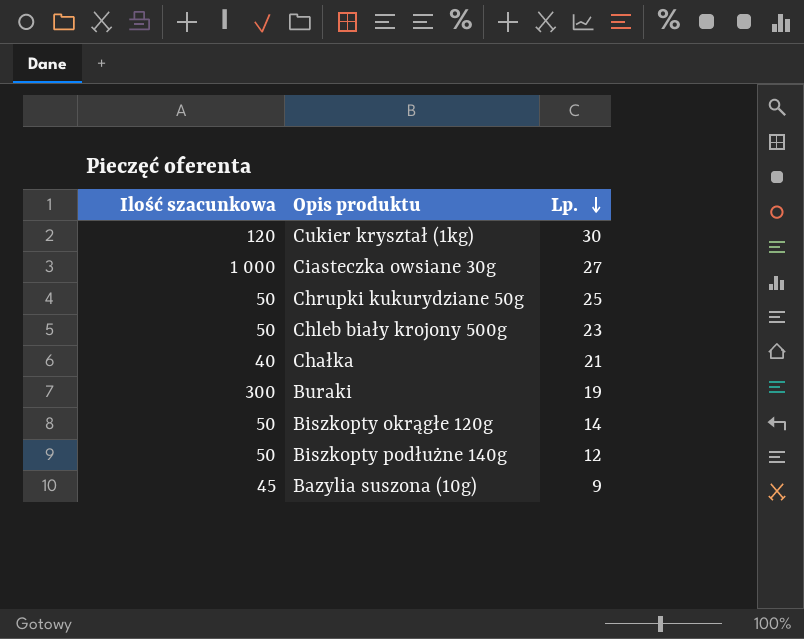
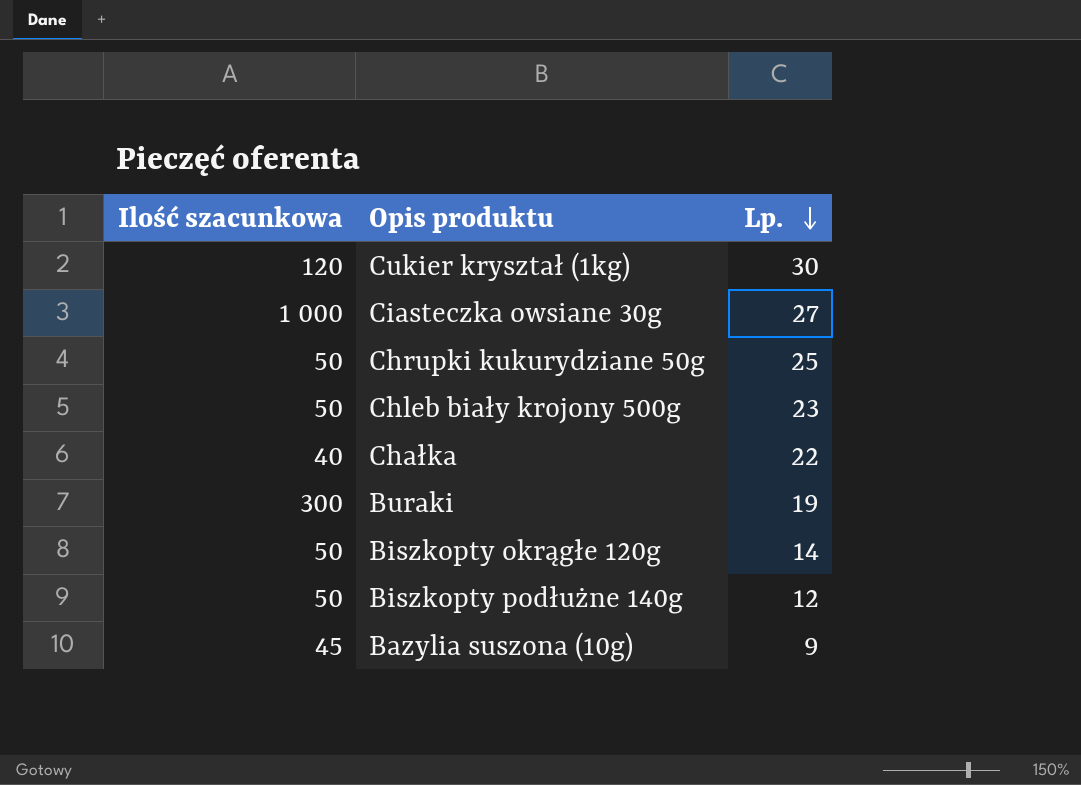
Chałka | Lp.: 21 -> 22

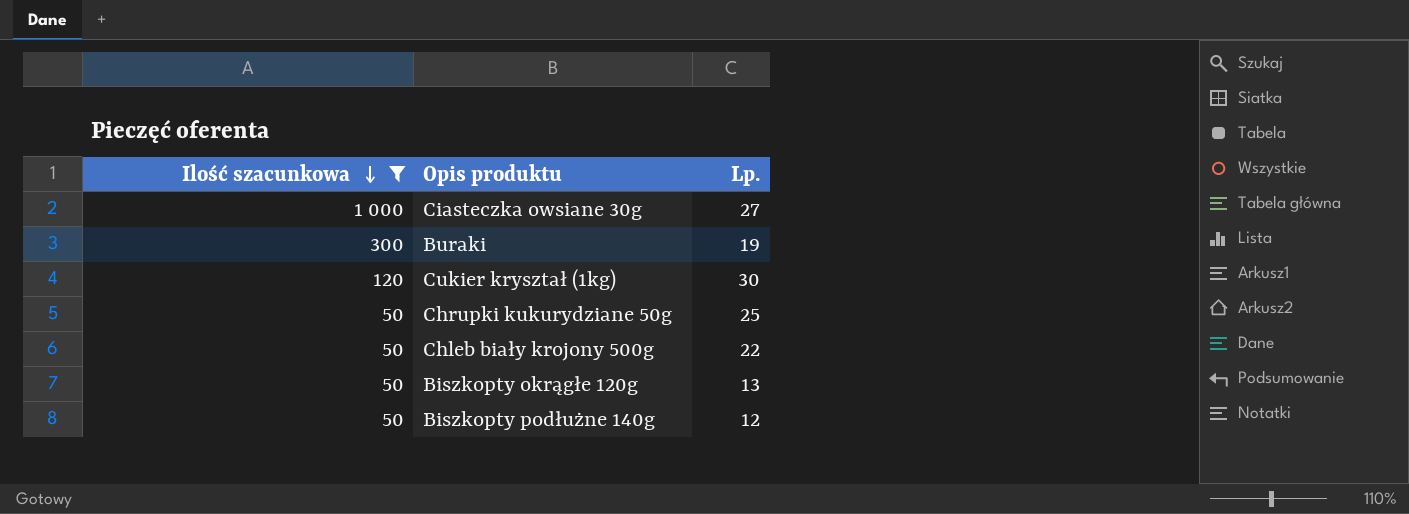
filter: none -> Ilość szacunkowa >= 50
row order: Lp. descending -> Ilość szacunkowa descending
Chleb biały krojony 500g | Lp.: 23 -> 22
Biszkopty okrągłe 120g | Lp.: 14 -> 13

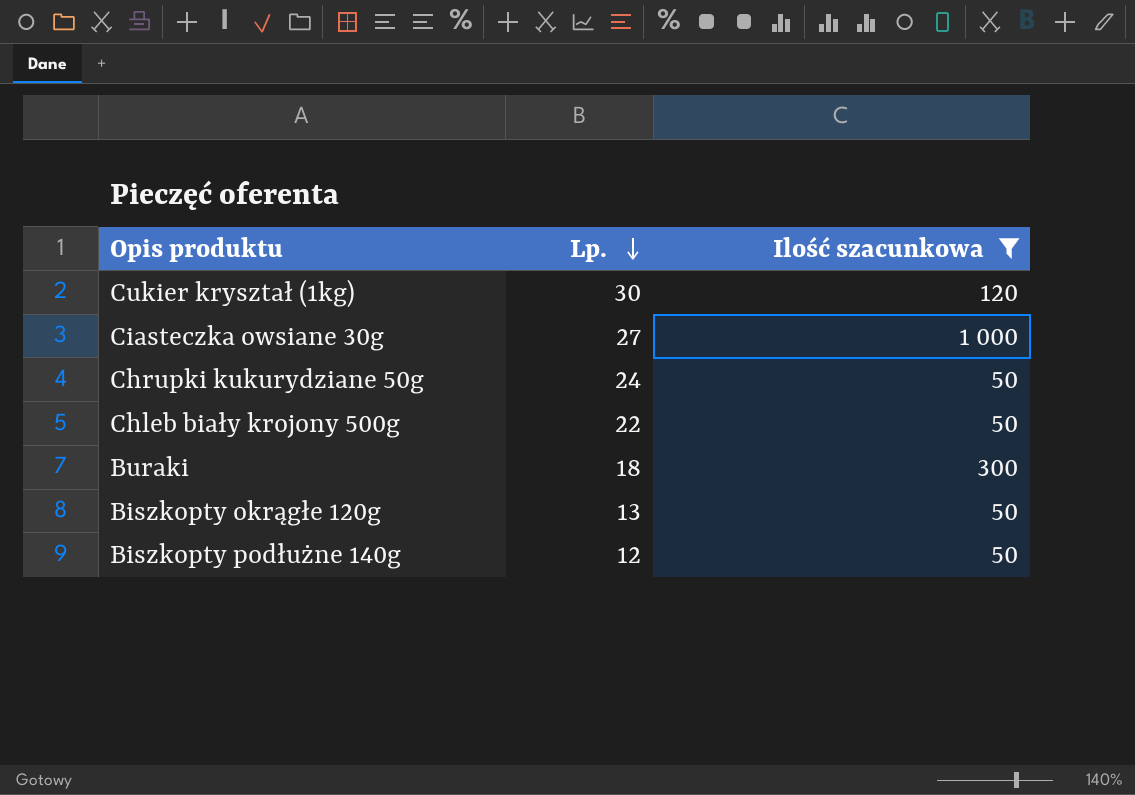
row order: Ilość szacunkowa descending -> Lp. descending
column Ilość szacunkowa | position: 1 -> 3
Chrupki kukurydziane 50g | Lp.: 25 -> 24
Buraki | Lp.: 19 -> 18

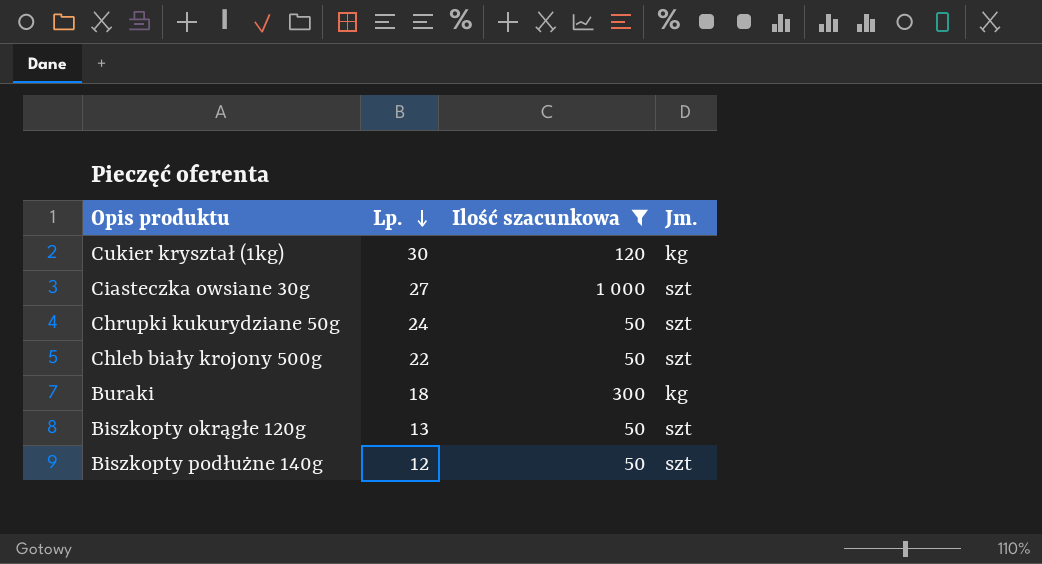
column Jm. | position: none -> 4

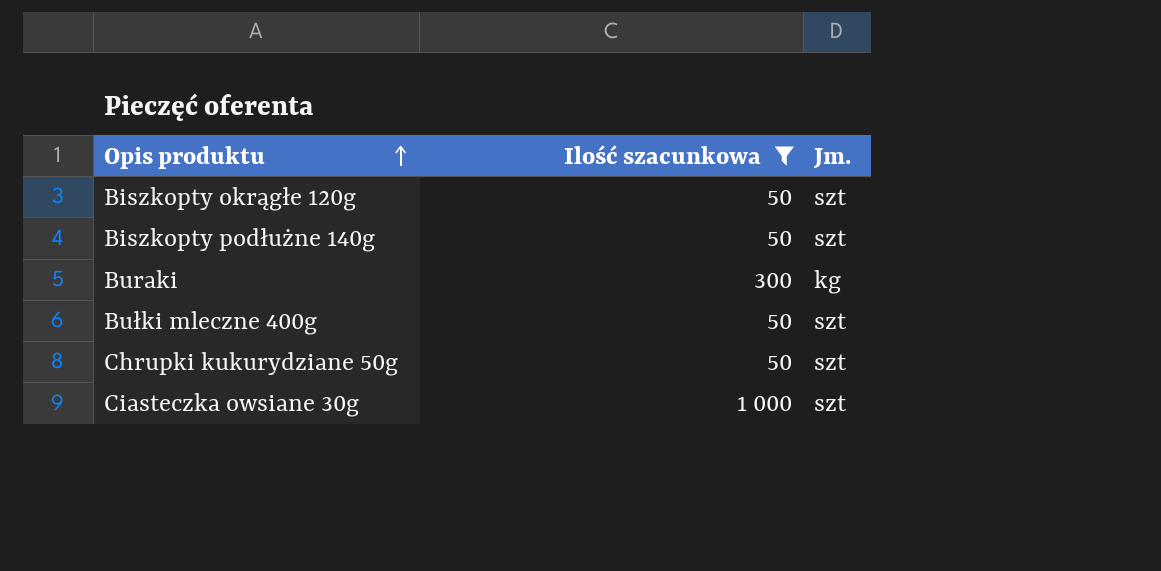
row order: Lp. descending -> Opis produktu ascending
column Lp. | position: 2 -> none
row Cukier kryształ (1kg): 30 | 120 | kg -> none
row Chleb biały krojony 500g: 22 | 50 | szt -> none
row Bułki mleczne 400g: none -> 50 | szt

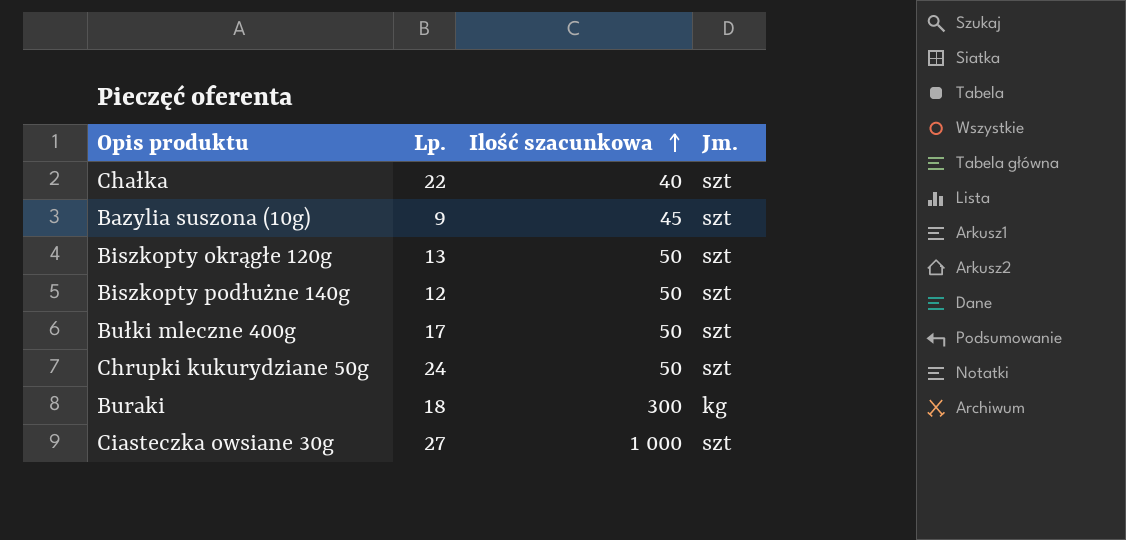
filter: Ilość szacunkowa >= 50 -> none
row order: Opis produktu ascending -> Ilość szacunkowa ascending
column Lp. | position: none -> 2

